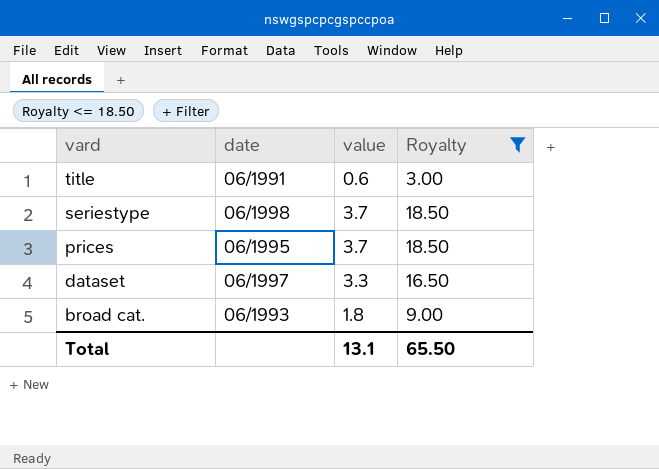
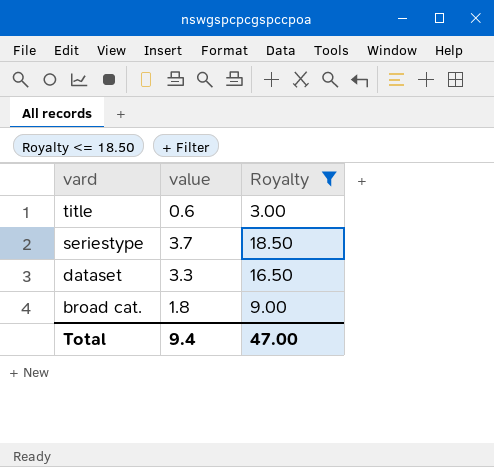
column date | position: 2 -> none
row prices: 06/1995 | 3.7 | 18.50 -> none
Total | value: 13.1 -> 9.4
Total | Royalty: 65.50 -> 47.00

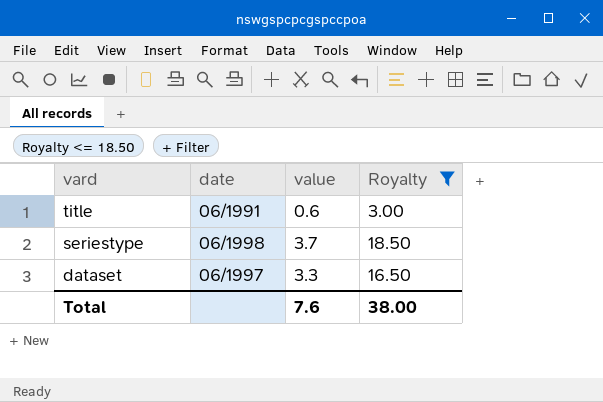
column date | position: none -> 2
row broad cat.: 1.8 | 9.00 -> none
Total | value: 9.4 -> 7.6
Total | Royalty: 47.00 -> 38.00

